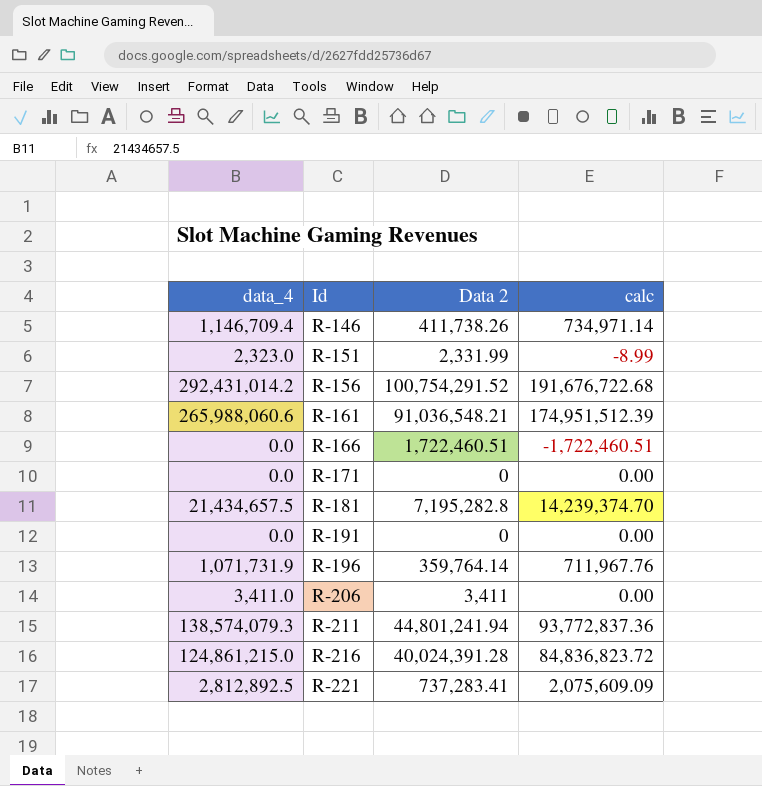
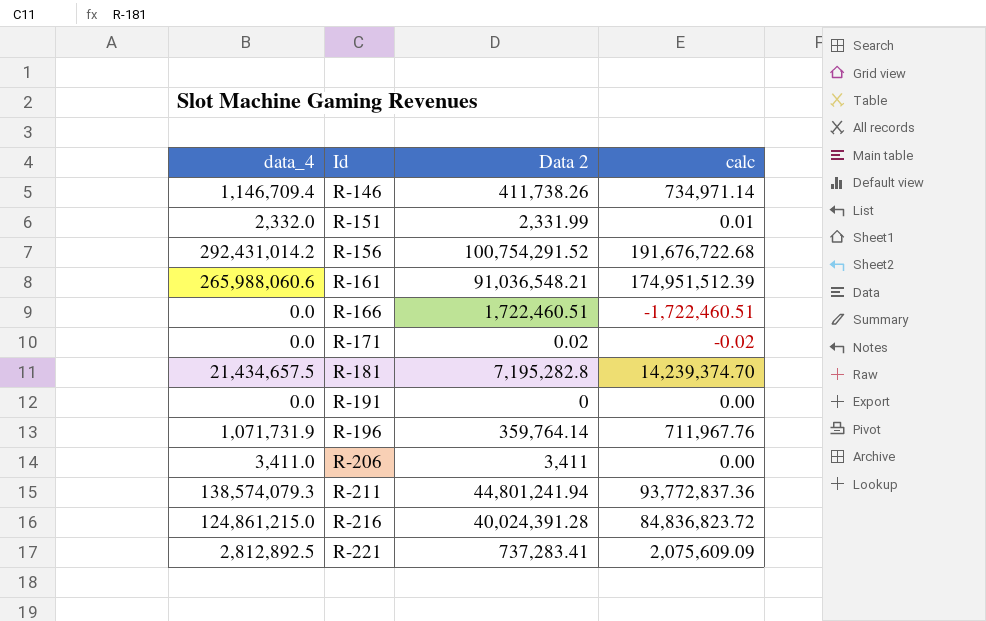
R-151 | data_4: 2,323.0 -> 2,332.0
R-151 | calc: -8.99 -> 0.01
R-171 | Data 2: 0 -> 0.02
R-171 | calc: 0.00 -> -0.02

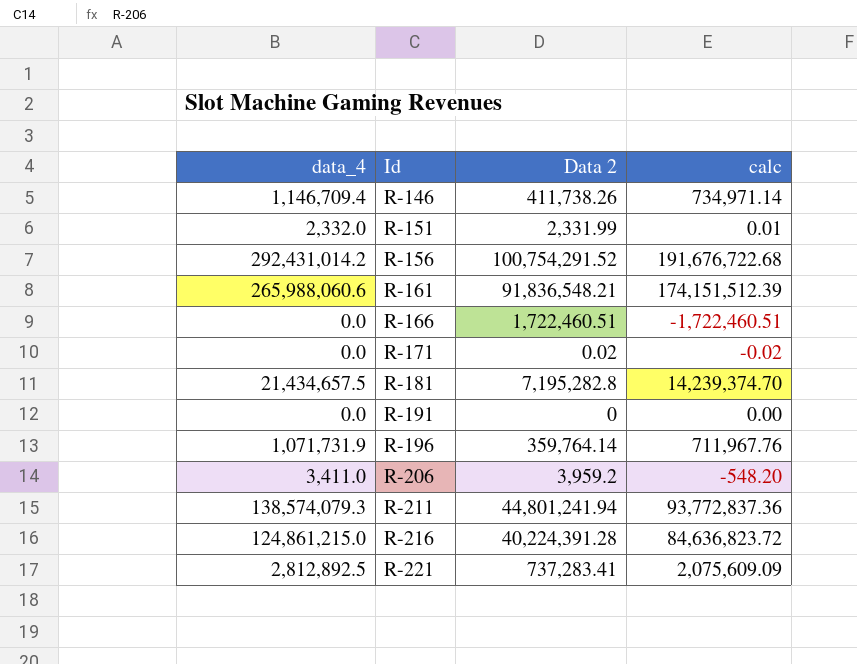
R-161 | Data 2: 91,036,548.21 -> 91,836,548.21
R-161 | calc: 174,951,512.39 -> 174,151,512.39
R-206 | Data 2: 3,411 -> 3,959.2
R-206 | calc: 0.00 -> -548.20
R-216 | Data 2: 40,024,391.28 -> 40,224,391.28
R-216 | calc: 84,836,823.72 -> 84,636,823.72

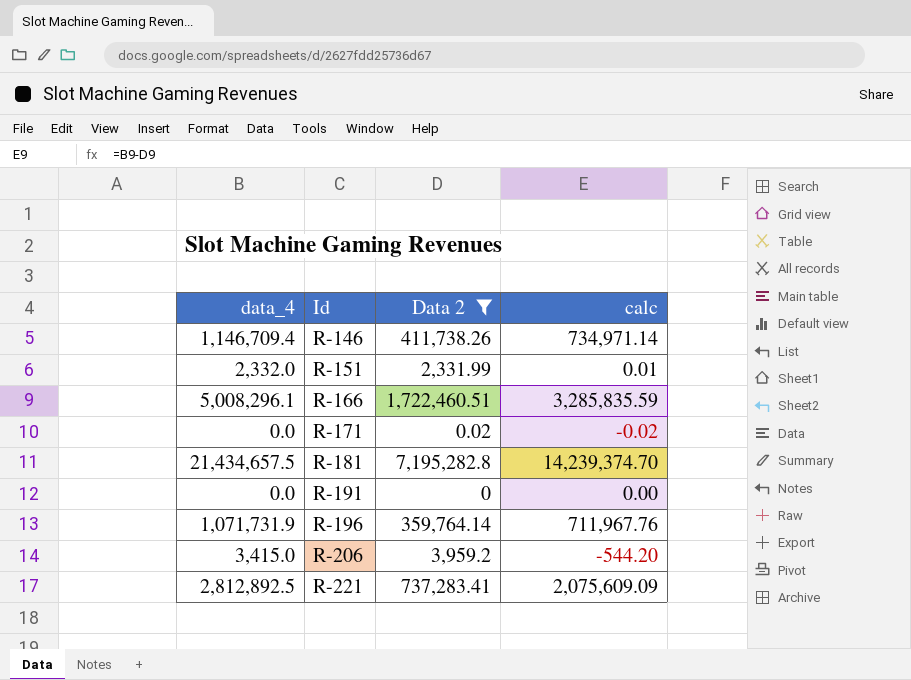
filter: none -> Data 2 <= 7,195,282.8
R-166 | data_4: 0.0 -> 5,008,296.1
R-166 | calc: -1,722,460.51 -> 3,285,835.59
R-206 | data_4: 3,411.0 -> 3,415.0
R-206 | calc: -548.20 -> -544.20

